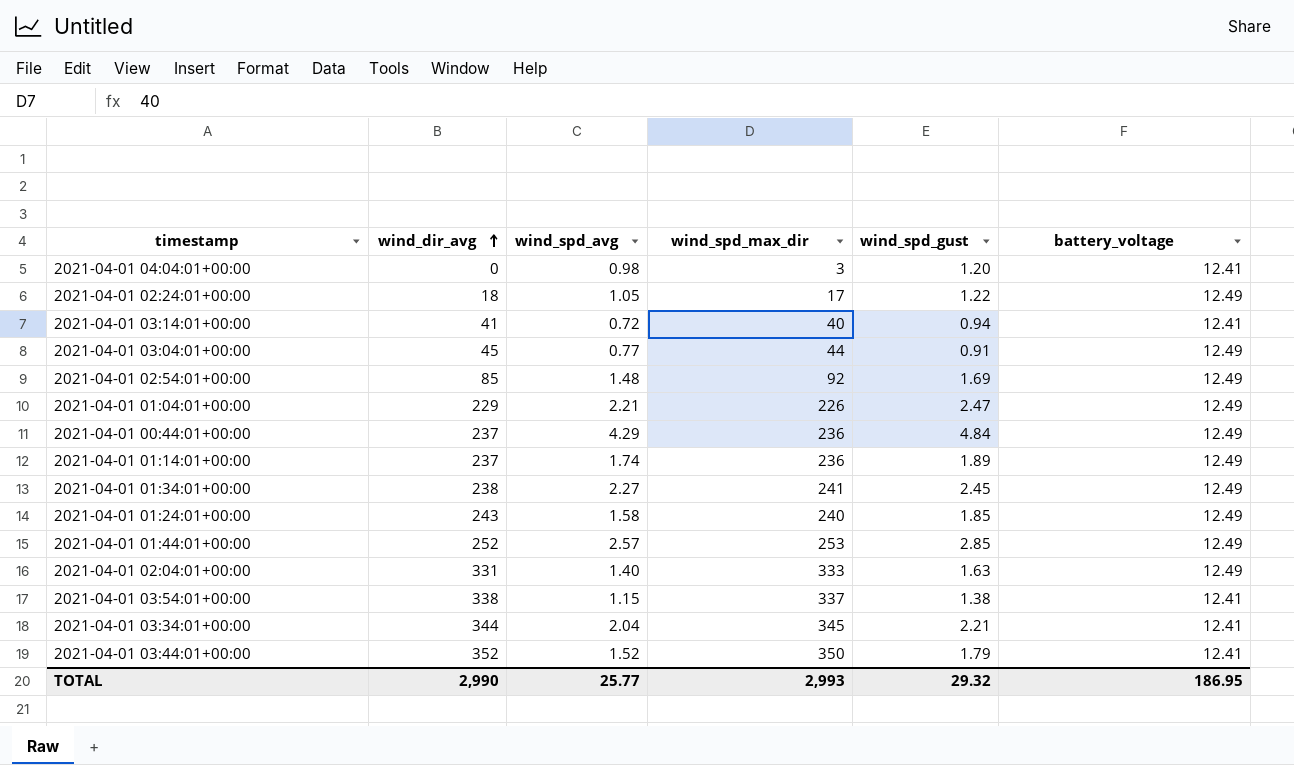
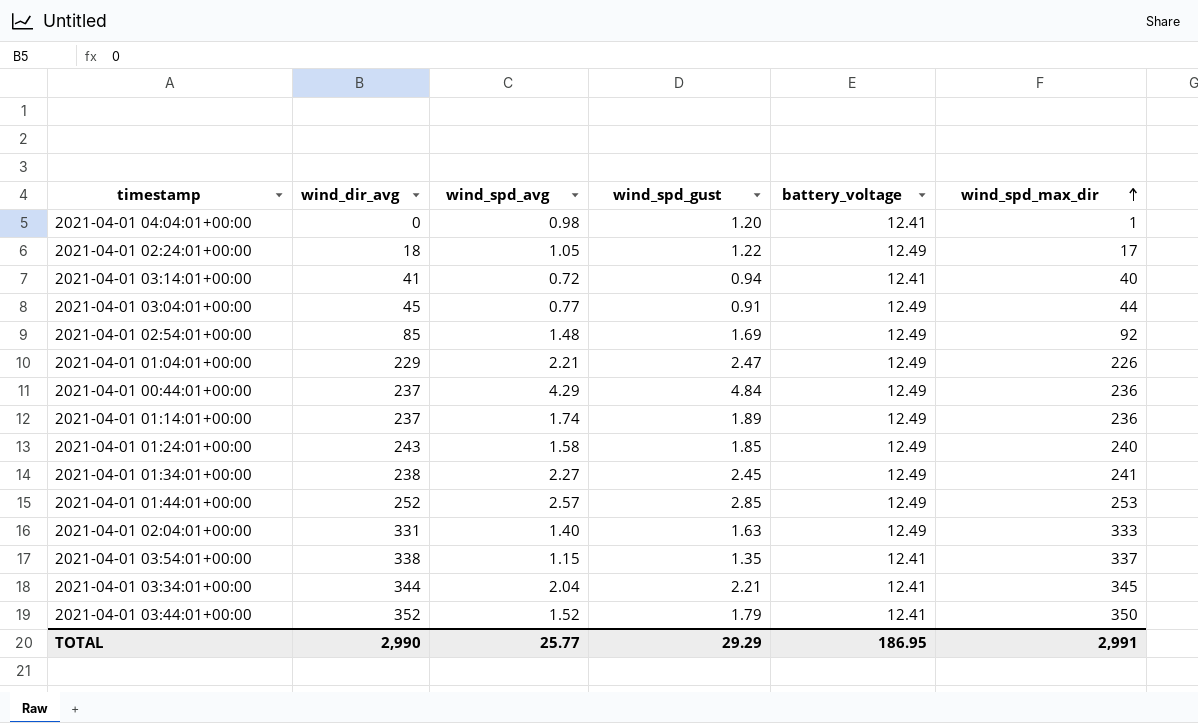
row order: wind_dir_avg ascending -> wind_spd_max_dir ascending
column wind_spd_max_dir | position: 4 -> 6
2021-04-01 04:04:01+00:00 | wind_spd_max_dir: 3 -> 1
2021-04-01 03:54:01+00:00 | wind_spd_gust: 1.38 -> 1.35
TOTAL | wind_spd_gust: 29.32 -> 29.29
TOTAL | wind_spd_max_dir: 2,993 -> 2,991

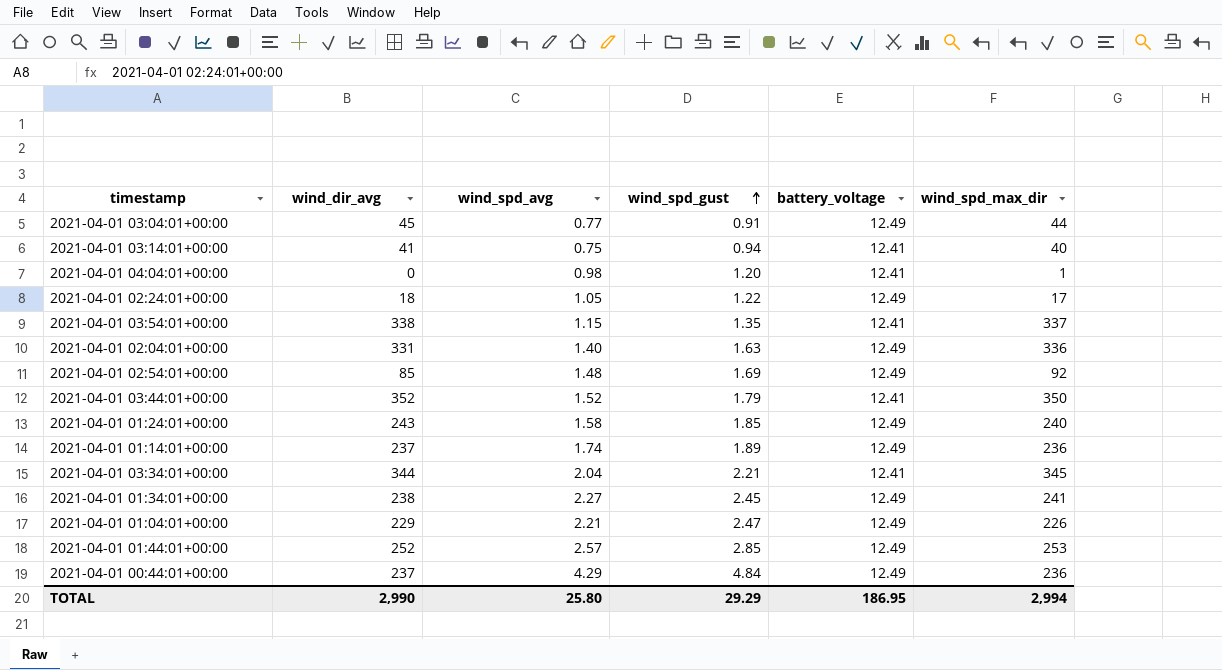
row order: wind_spd_max_dir ascending -> wind_spd_gust ascending
2021-04-01 03:14:01+00:00 | wind_spd_avg: 0.72 -> 0.75
2021-04-01 02:04:01+00:00 | wind_spd_max_dir: 333 -> 336
TOTAL | wind_spd_avg: 25.77 -> 25.80
TOTAL | wind_spd_max_dir: 2,991 -> 2,994

